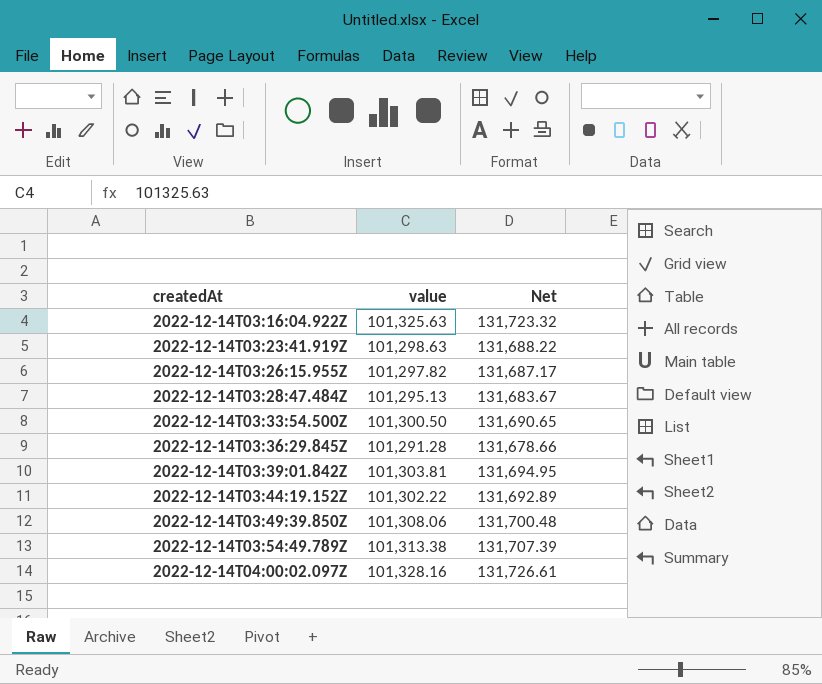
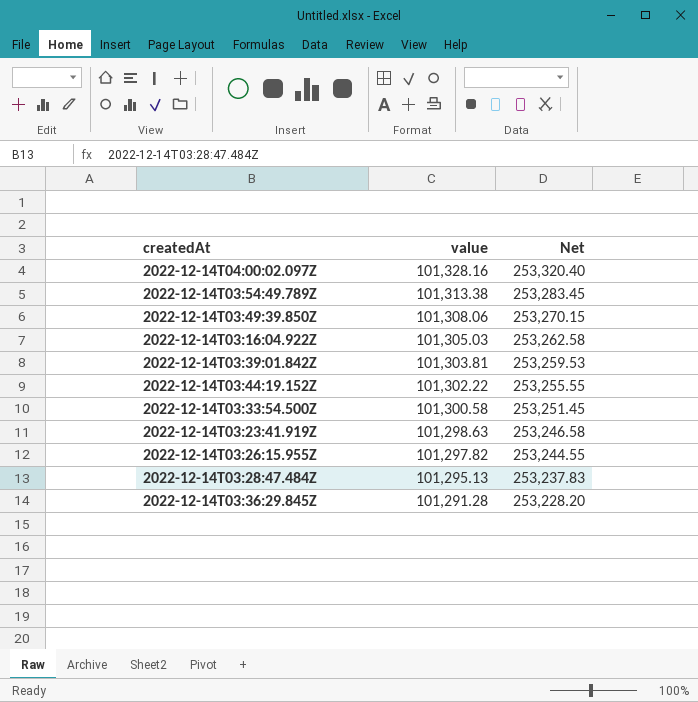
row order: createdAt ascending -> value descending
column Net | formula: [value] * 1.3 -> [value] * 2.5
2022-12-14T03:16:04.922Z | value: 101,325.63 -> 101,305.03
2022-12-14T03:33:54.500Z | value: 101,300.50 -> 101,300.58

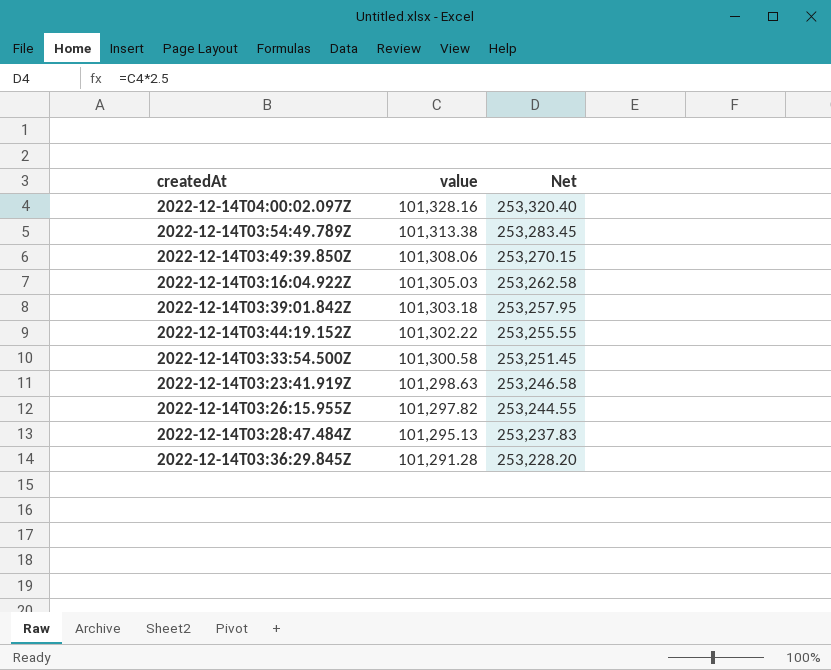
2022-12-14T03:39:01.842Z | value: 101,303.81 -> 101,303.18
2022-12-14T03:39:01.842Z | Net: 253,259.53 -> 253,257.95

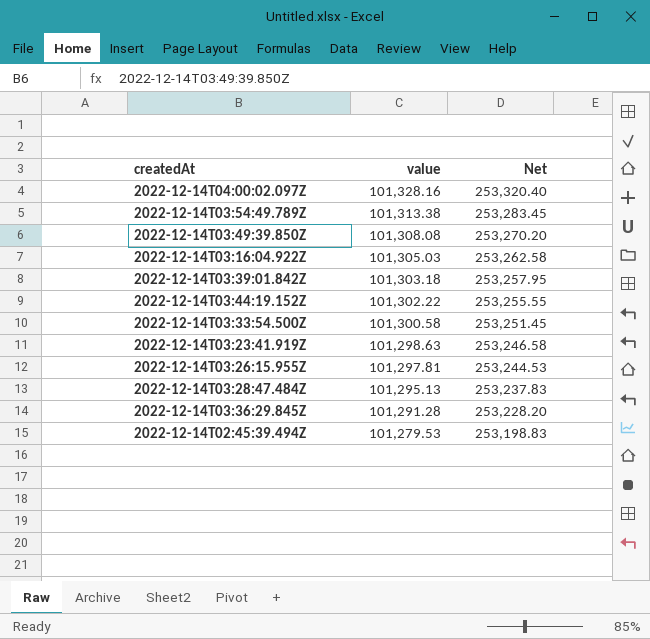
2022-12-14T03:49:39.850Z | value: 101,308.06 -> 101,308.08
2022-12-14T03:49:39.850Z | Net: 253,270.15 -> 253,270.20
2022-12-14T03:26:15.955Z | value: 101,297.82 -> 101,297.81
2022-12-14T03:26:15.955Z | Net: 253,244.55 -> 253,244.53
row 2022-12-14T02:45:39.494Z: none -> 101,279.53 | 253,198.83

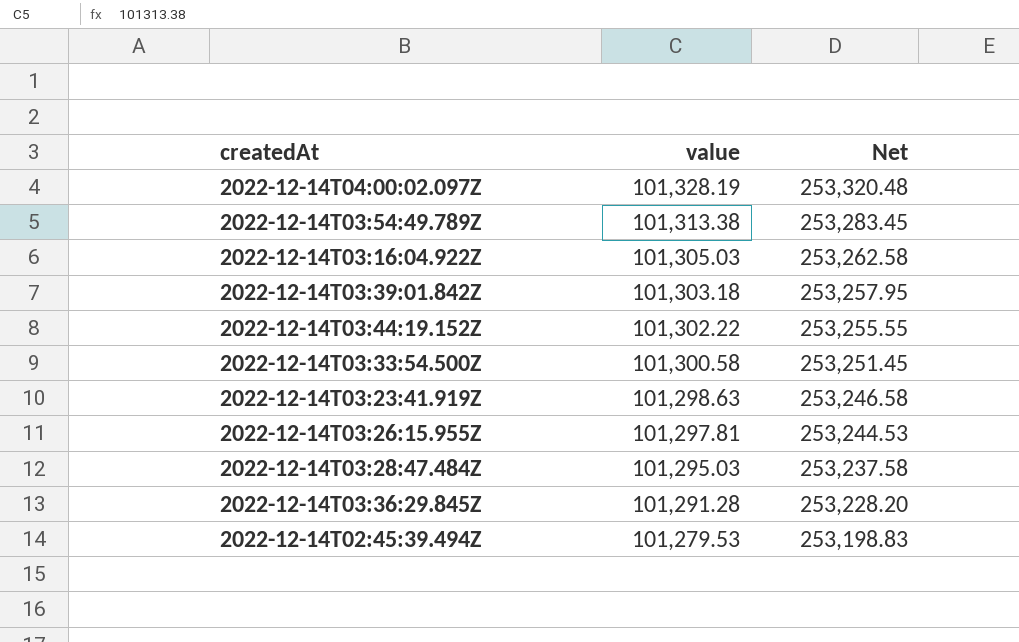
row 2022-12-14T03:49:39.850Z: 101,308.08 | 253,270.20 -> none
2022-12-14T04:00:02.097Z | value: 101,328.16 -> 101,328.19
2022-12-14T04:00:02.097Z | Net: 253,320.40 -> 253,320.48
2022-12-14T03:28:47.484Z | value: 101,295.13 -> 101,295.03
2022-12-14T03:28:47.484Z | Net: 253,237.83 -> 253,237.58

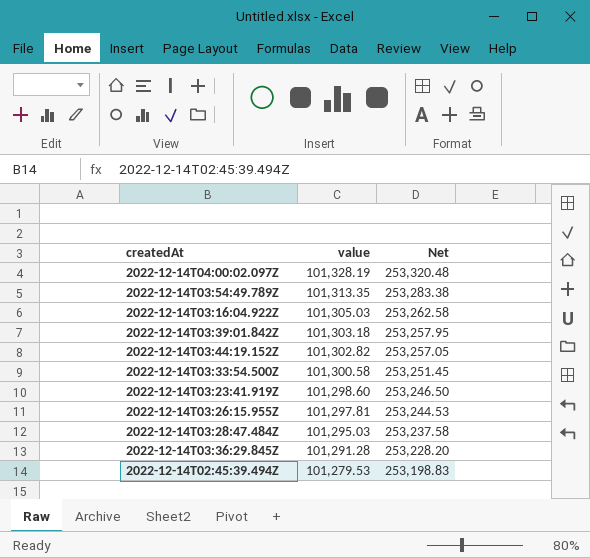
2022-12-14T03:54:49.789Z | value: 101,313.38 -> 101,313.35
2022-12-14T03:54:49.789Z | Net: 253,283.45 -> 253,283.38
2022-12-14T03:44:19.152Z | value: 101,302.22 -> 101,302.82
2022-12-14T03:44:19.152Z | Net: 253,255.55 -> 253,257.05
2022-12-14T03:23:41.919Z | value: 101,298.63 -> 101,298.60
2022-12-14T03:23:41.919Z | Net: 253,246.58 -> 253,246.50

